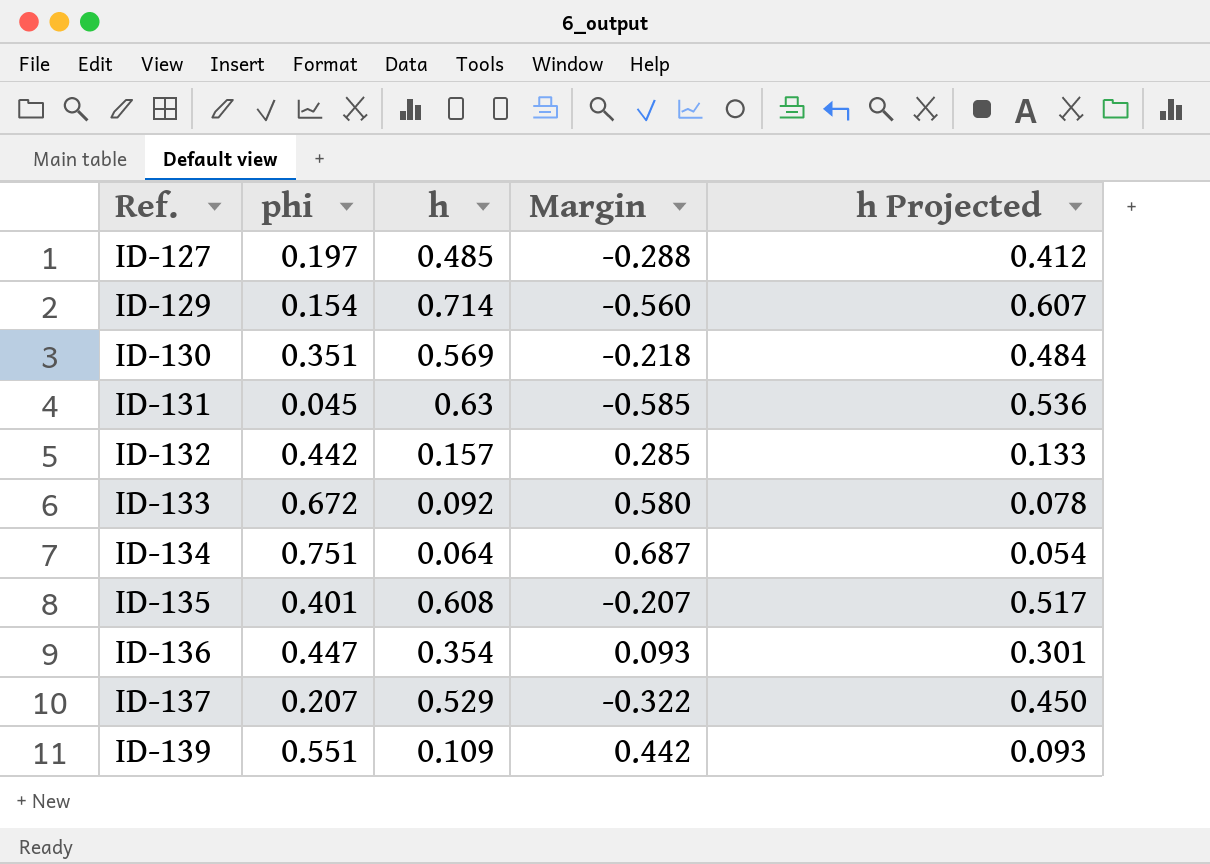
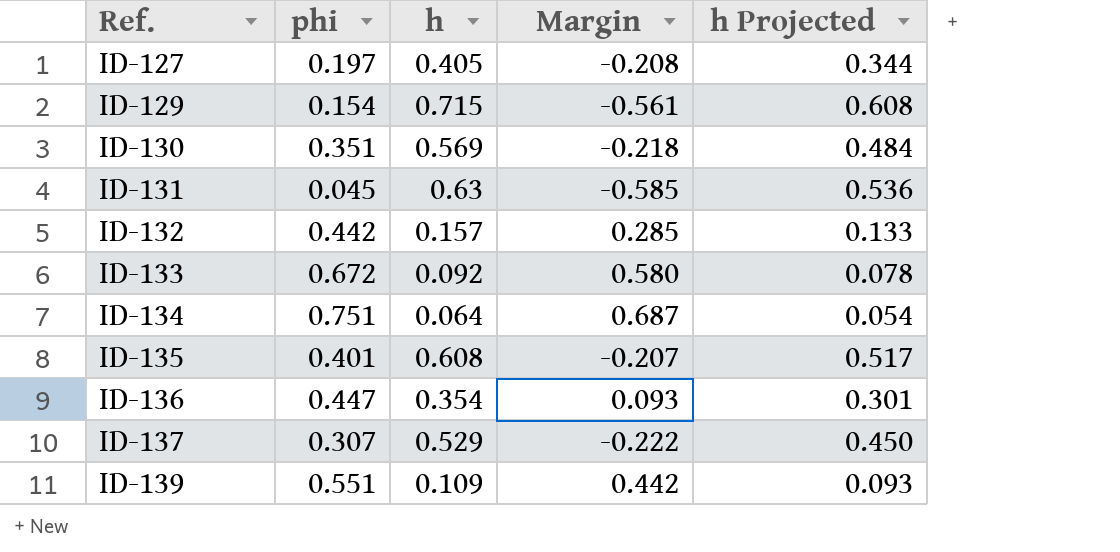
ID-127 | h: 0.485 -> 0.405
ID-127 | Margin: -0.288 -> -0.208
ID-127 | h Projected: 0.412 -> 0.344
ID-129 | h: 0.714 -> 0.715
ID-129 | Margin: -0.560 -> -0.561
ID-129 | h Projected: 0.607 -> 0.608
ID-137 | phi: 0.207 -> 0.307
ID-137 | Margin: -0.322 -> -0.222

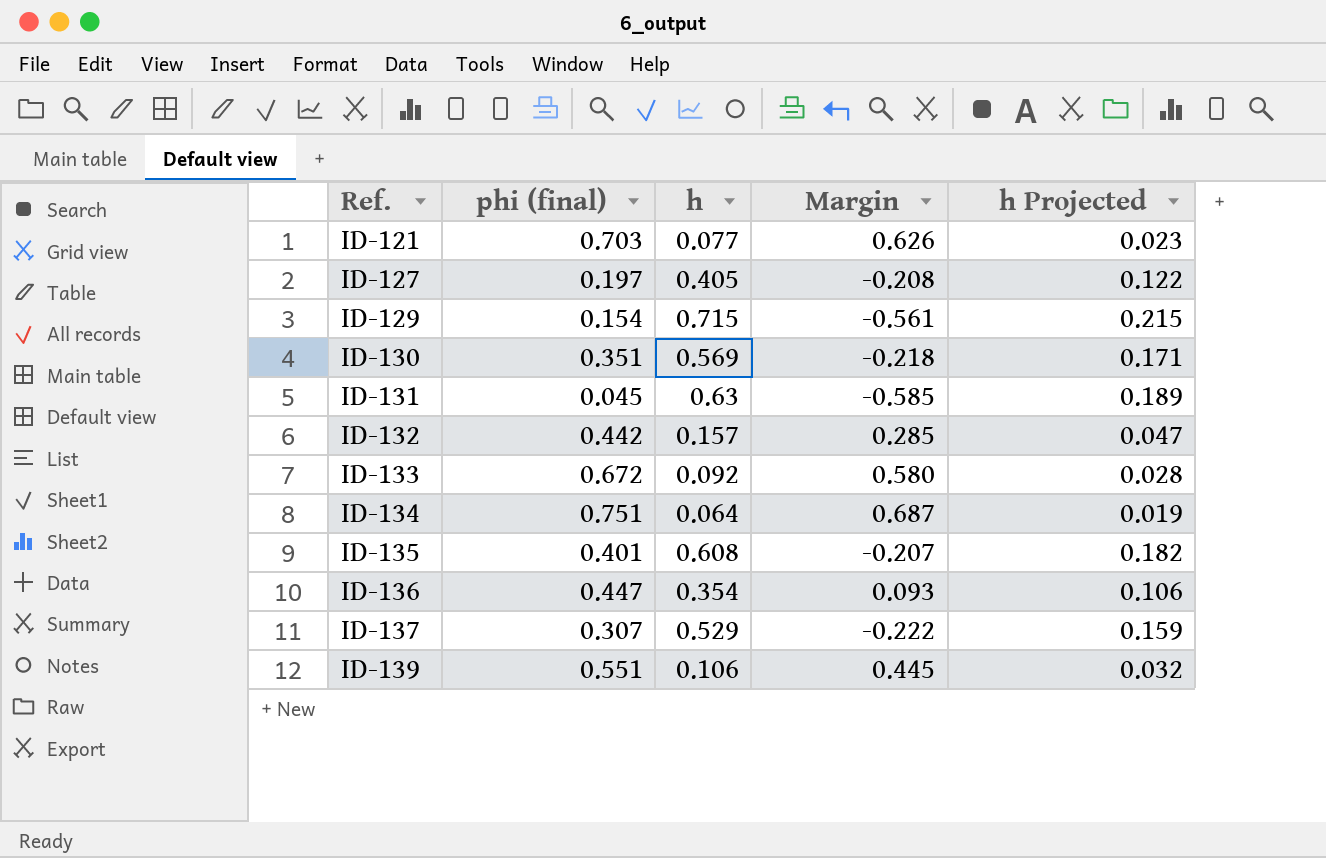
column name: phi -> phi (final)
column h Projected | formula: [h] * 0.85 -> [h] * 0.3
row ID-121: none -> 0.703 | 0.077 | 0.626 | 0.023
ID-139 | h: 0.109 -> 0.106
ID-139 | Margin: 0.442 -> 0.445

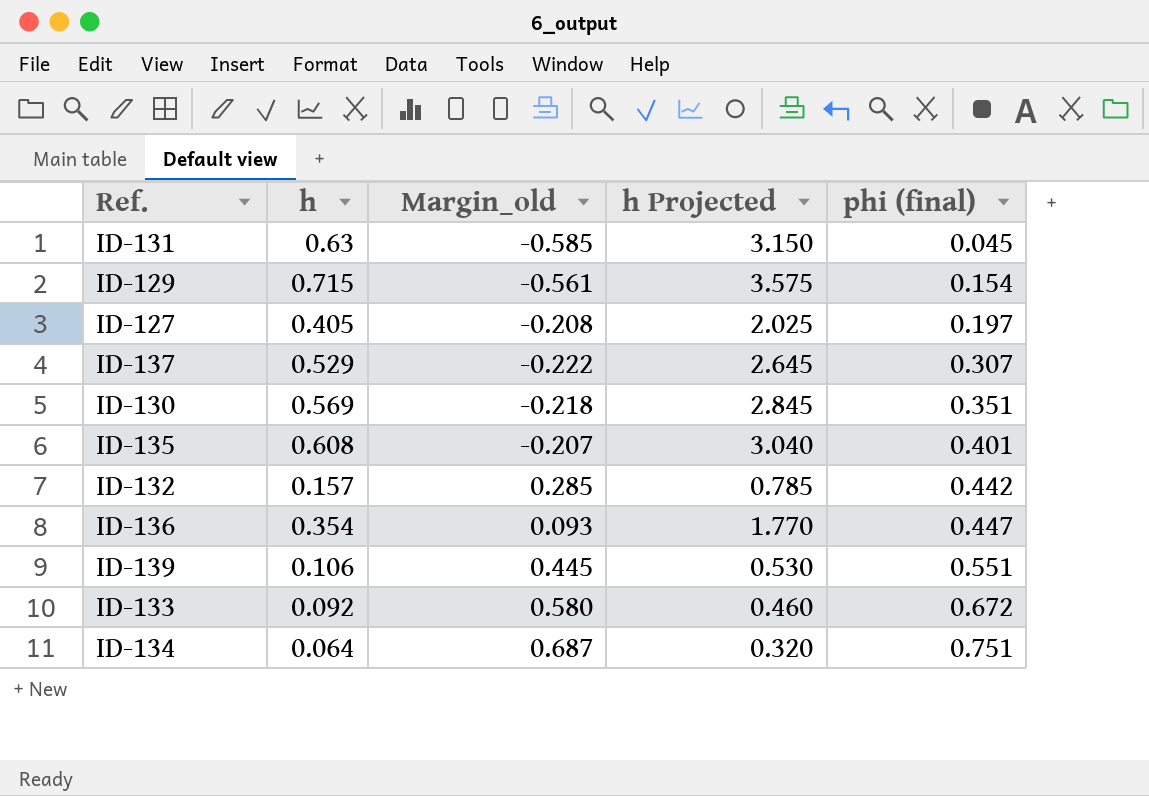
row order: Ref. ascending -> phi (final) ascending
column name: Margin -> Margin_old
column h Projected | formula: [h] * 0.3 -> [h] * 5
column phi (final) | position: 2 -> 5
row ID-121: 0.703 | 0.077 | 0.626 | 0.023 -> none

